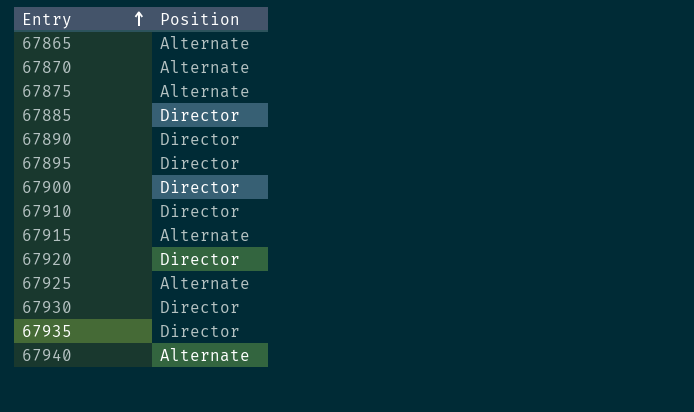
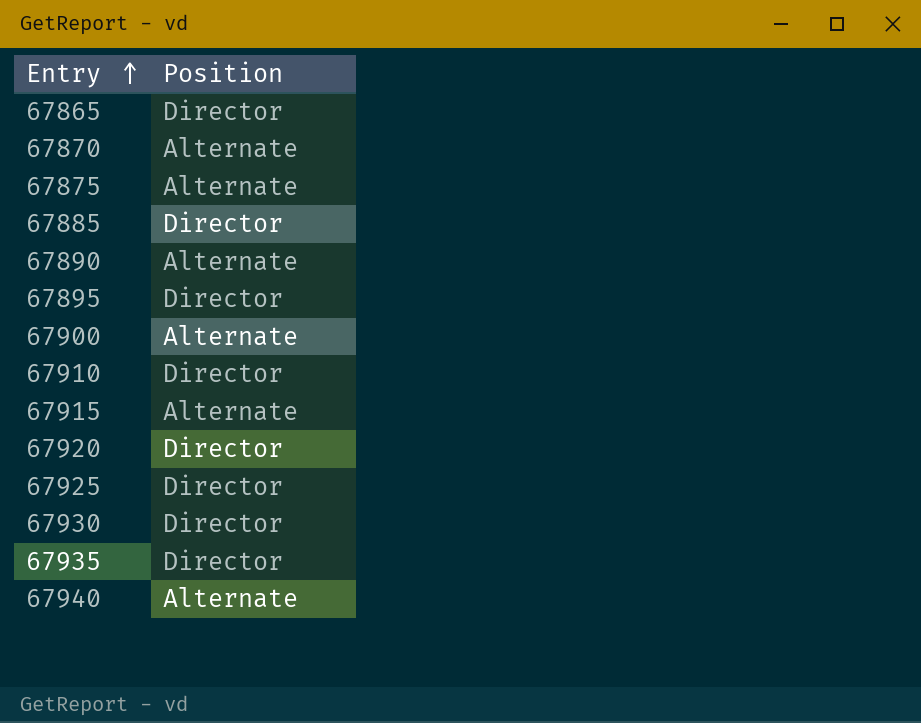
67865 | Position: Alternate -> Director
67890 | Position: Director -> Alternate
67900 | Position: Director -> Alternate
67925 | Position: Alternate -> Director

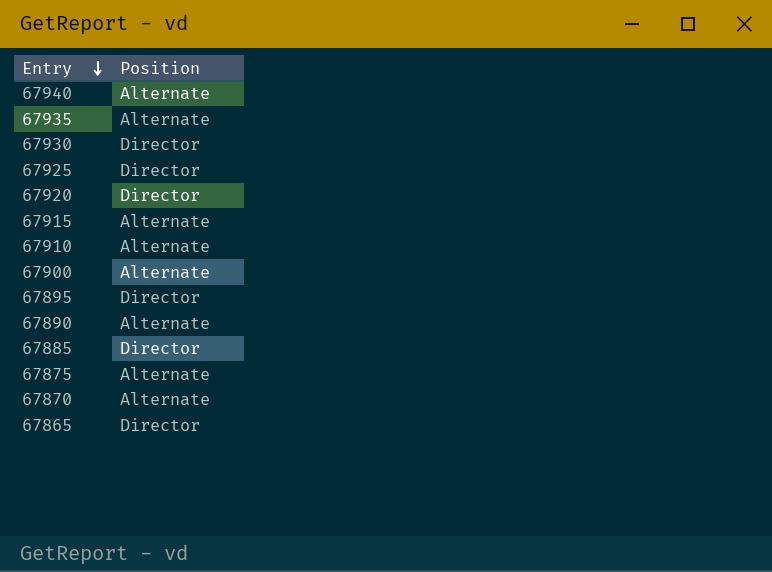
row order: Entry ascending -> Entry descending
67935 | Position: Director -> Alternate
67910 | Position: Director -> Alternate

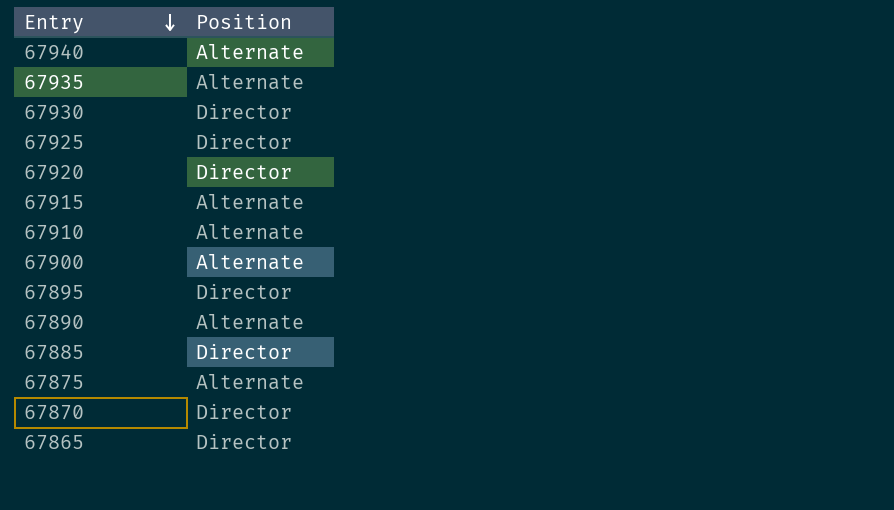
67870 | Position: Alternate -> Director

